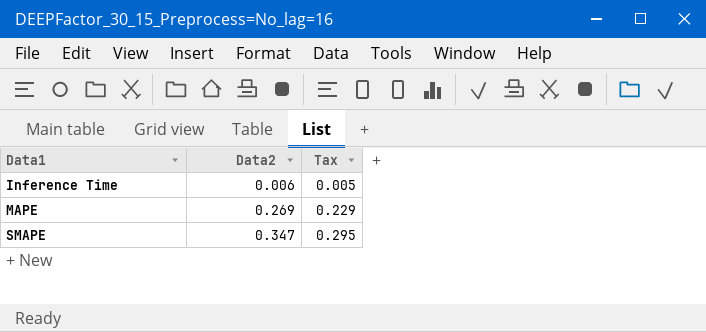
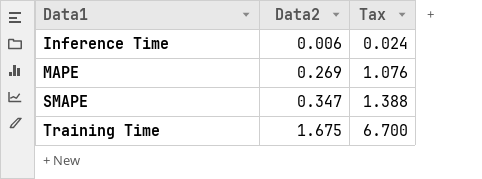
column Tax | formula: [Data2] * 0.85 -> [Data2] * 4
row Training Time: none -> 1.675 | 6.700

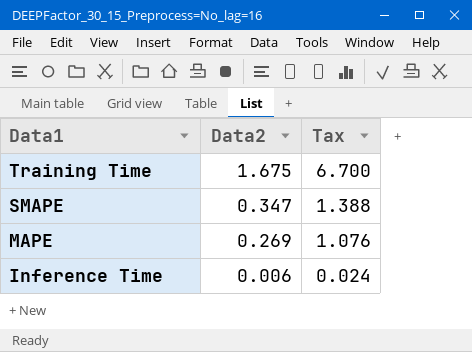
row order: Data1 ascending -> Data1 descending

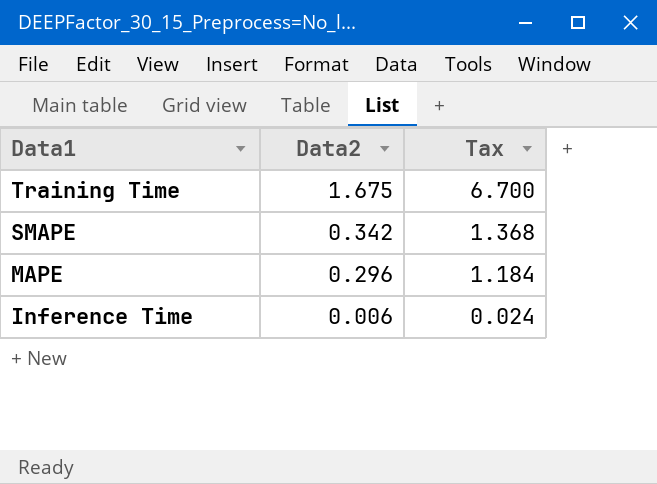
SMAPE | Data2: 0.347 -> 0.342
SMAPE | Tax: 1.388 -> 1.368
MAPE | Data2: 0.269 -> 0.296
MAPE | Tax: 1.076 -> 1.184

